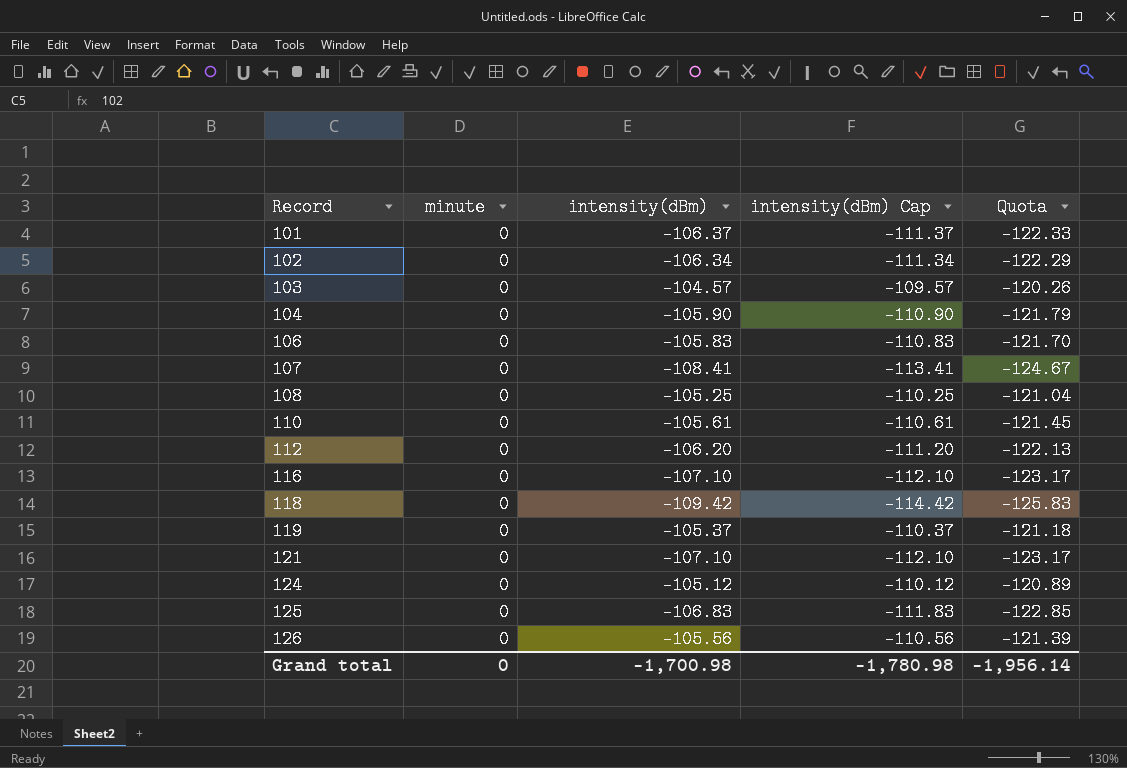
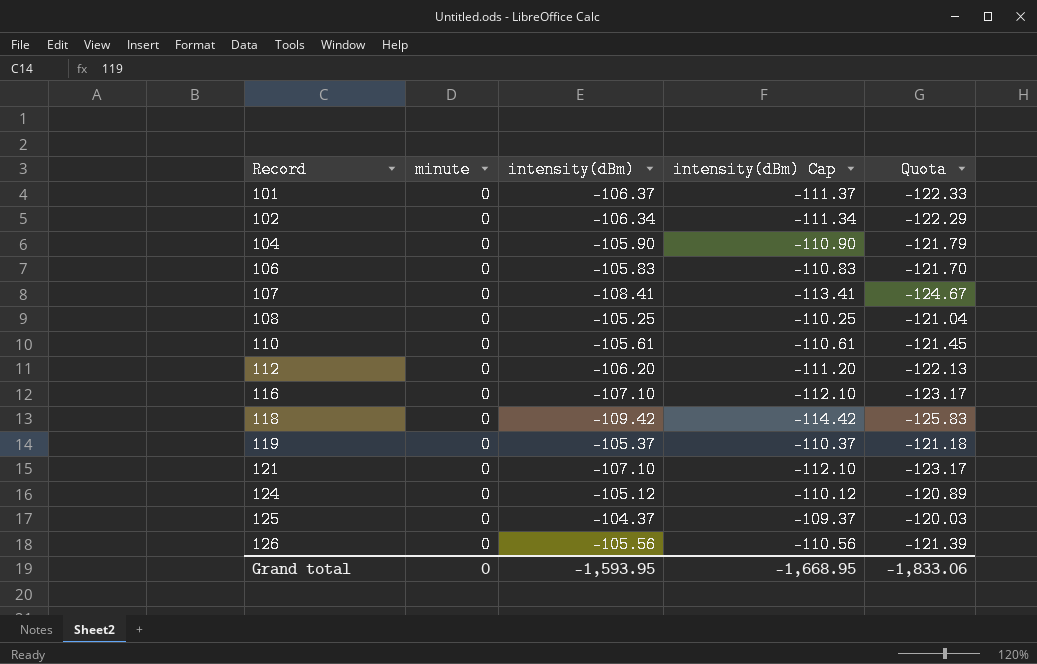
row 103: 0 | -104.57 | -109.57 | -120.26 -> none
125 | intensity(dBm): -106.83 -> -104.37
125 | intensity(dBm) Cap: -111.83 -> -109.37
125 | Quota: -122.85 -> -120.03
Grand total | intensity(dBm): -1,700.98 -> -1,593.95
Grand total | intensity(dBm) Cap: -1,780.98 -> -1,668.95
Grand total | Quota: -1,956.14 -> -1,833.06

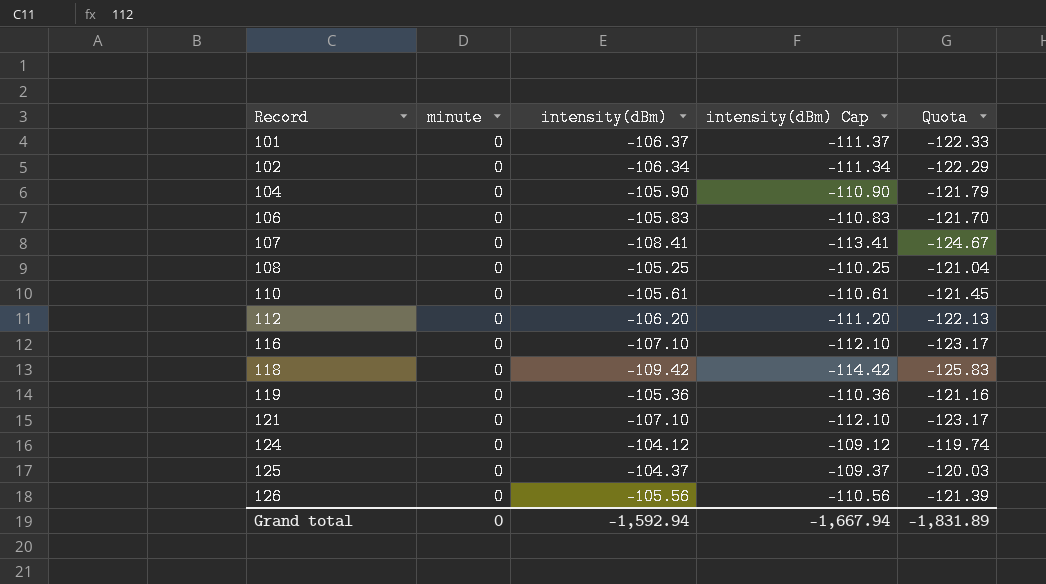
119 | intensity(dBm): -105.37 -> -105.36
119 | intensity(dBm) Cap: -110.37 -> -110.36
119 | Quota: -121.18 -> -121.16
124 | intensity(dBm): -105.12 -> -104.12
124 | intensity(dBm) Cap: -110.12 -> -109.12
124 | Quota: -120.89 -> -119.74
Grand total | intensity(dBm): -1,593.95 -> -1,592.94
Grand total | intensity(dBm) Cap: -1,668.95 -> -1,667.94
Grand total | Quota: -1,833.06 -> -1,831.89

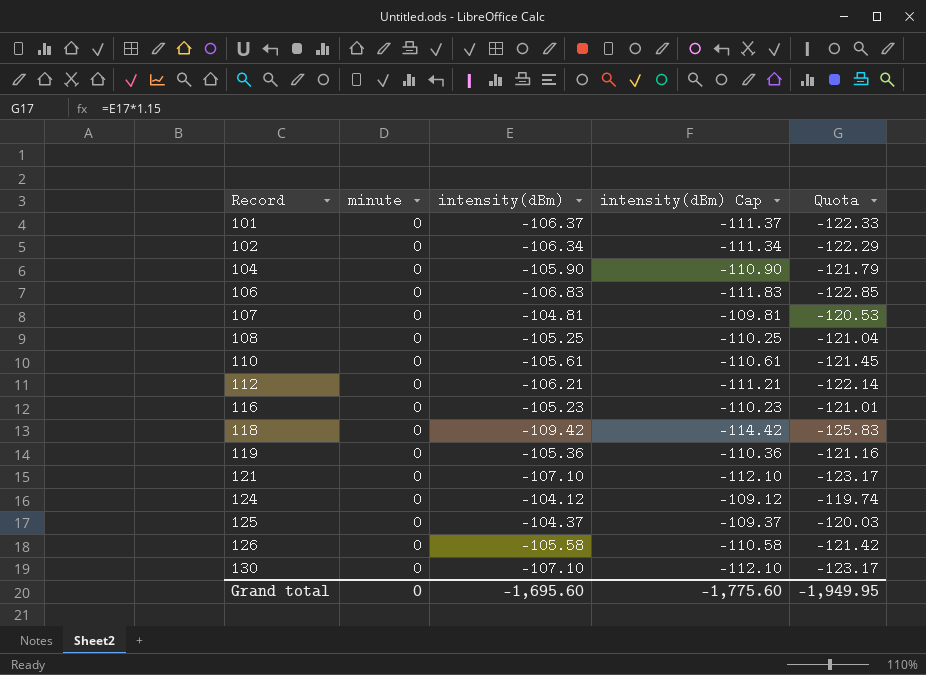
106 | intensity(dBm): -105.83 -> -106.83
106 | intensity(dBm) Cap: -110.83 -> -111.83
106 | Quota: -121.70 -> -122.85
107 | intensity(dBm): -108.41 -> -104.81
107 | intensity(dBm) Cap: -113.41 -> -109.81
107 | Quota: -124.67 -> -120.53
112 | intensity(dBm): -106.20 -> -106.21
112 | intensity(dBm) Cap: -111.20 -> -111.21
112 | Quota: -122.13 -> -122.14
116 | intensity(dBm): -107.10 -> -105.23
116 | intensity(dBm) Cap: -112.10 -> -110.23
116 | Quota: -123.17 -> -121.01
126 | intensity(dBm): -105.56 -> -105.58
126 | intensity(dBm) Cap: -110.56 -> -110.58
126 | Quota: -121.39 -> -121.42
row 130: none -> 0 | -107.10 | -112.10 | -123.17
Grand total | intensity(dBm): -1,592.94 -> -1,695.60
Grand total | intensity(dBm) Cap: -1,667.94 -> -1,775.60
Grand total | Quota: -1,831.89 -> -1,949.95

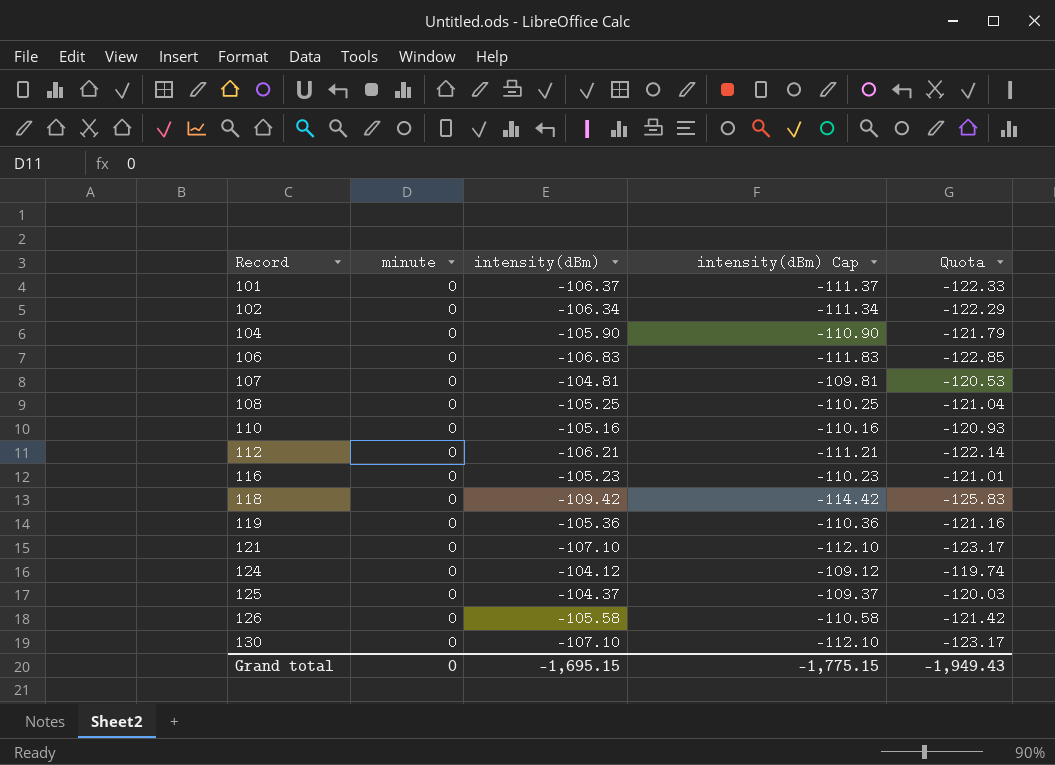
110 | intensity(dBm): -105.61 -> -105.16
110 | intensity(dBm) Cap: -110.61 -> -110.16
110 | Quota: -121.45 -> -120.93
Grand total | intensity(dBm): -1,695.60 -> -1,695.15
Grand total | intensity(dBm) Cap: -1,775.60 -> -1,775.15
Grand total | Quota: -1,949.95 -> -1,949.43

